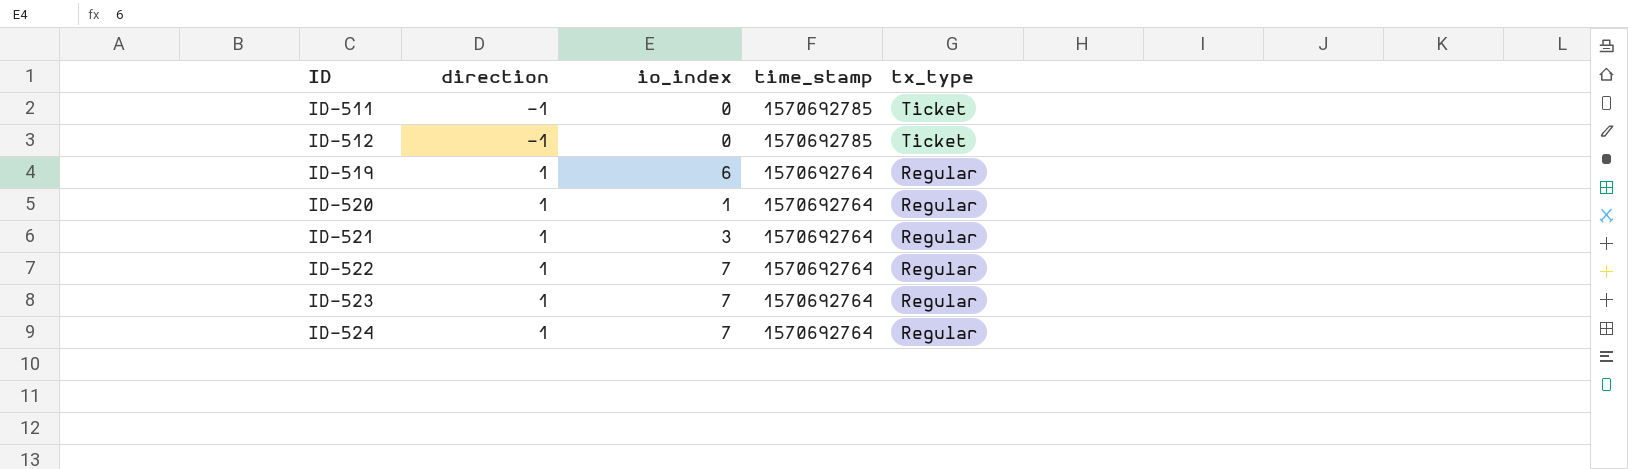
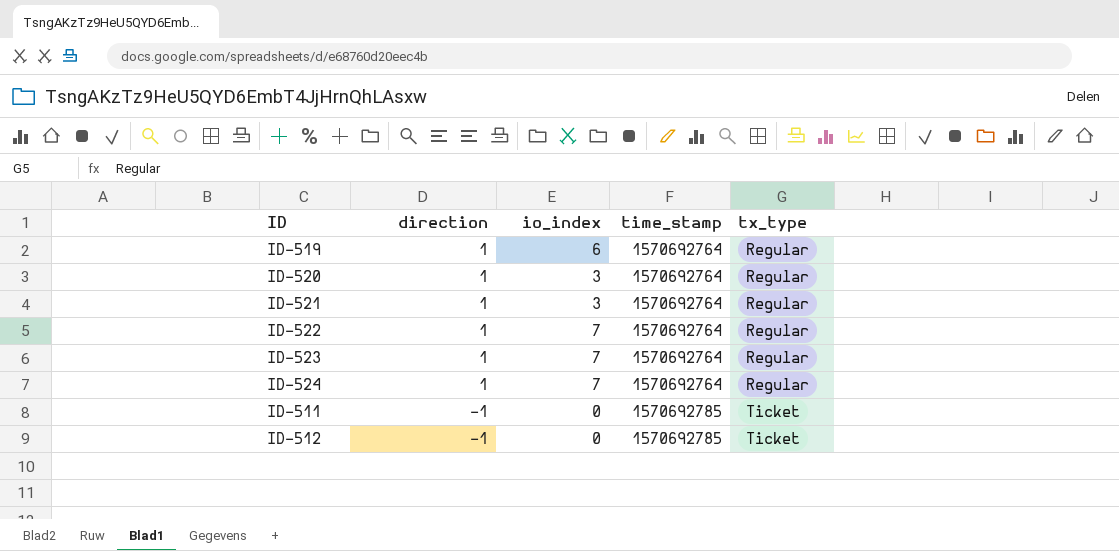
row order: ID ascending -> direction descending
ID-520 | io_index: 1 -> 3

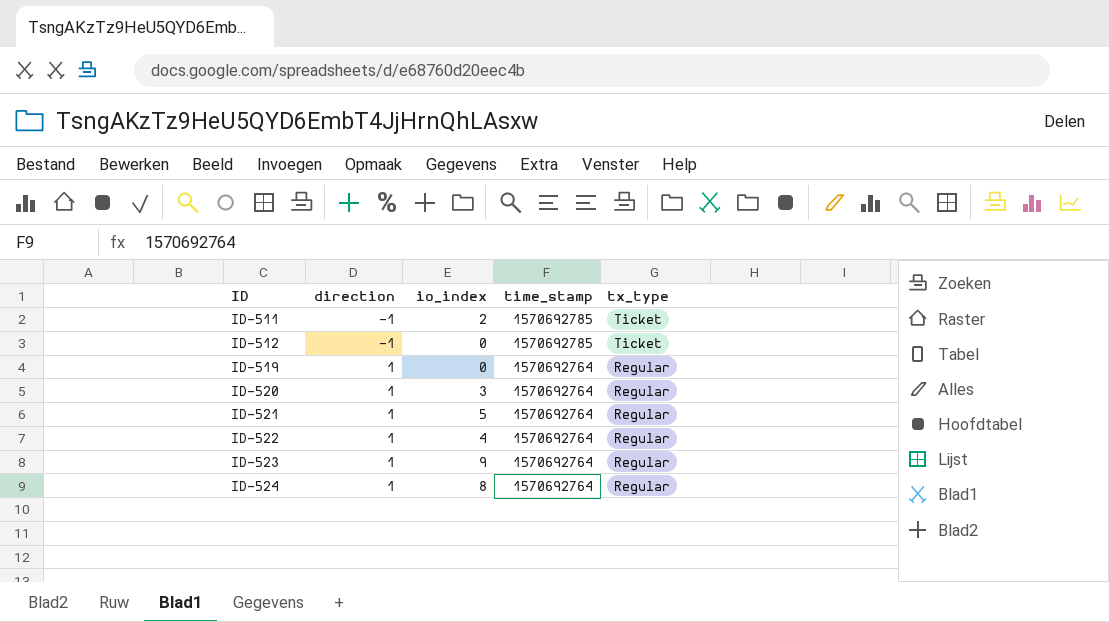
row order: direction descending -> ID ascending
ID-511 | io_index: 0 -> 2
ID-519 | io_index: 6 -> 0
ID-521 | io_index: 3 -> 5
ID-522 | io_index: 7 -> 4
ID-523 | io_index: 7 -> 9
ID-524 | io_index: 7 -> 8

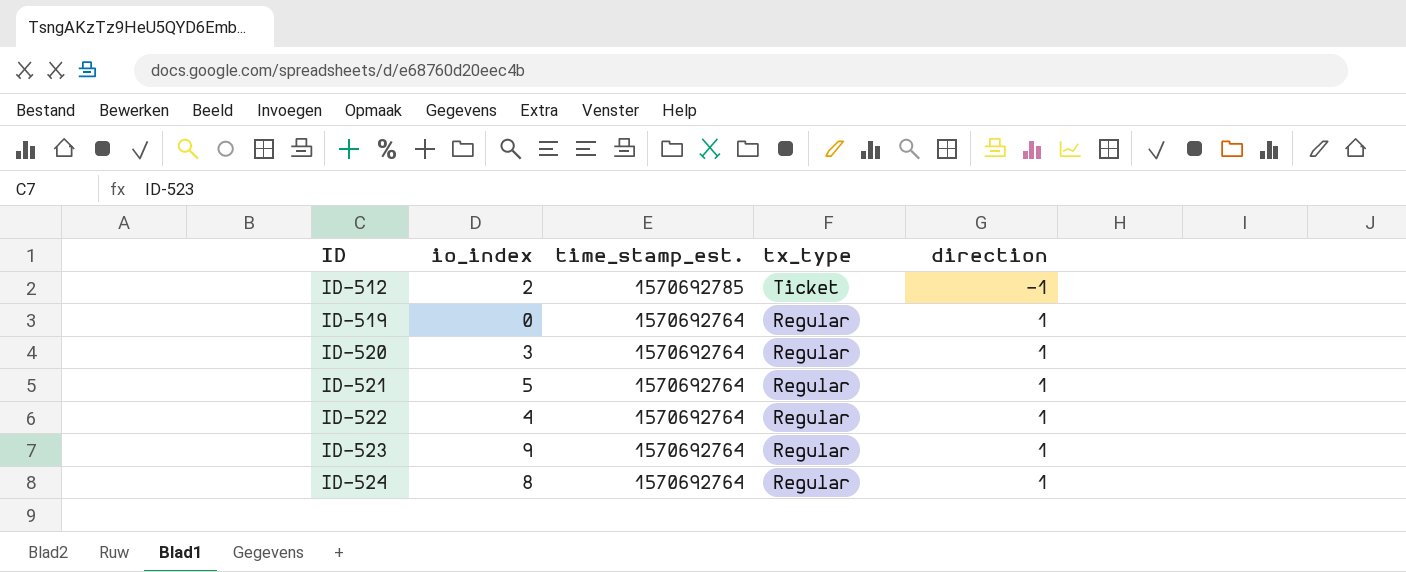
column name: time_stamp -> time_stamp_est.
column direction | position: 2 -> 5
row ID-511: -1 | 2 | 1570692785 | Ticket -> none
ID-512 | io_index: 0 -> 2

